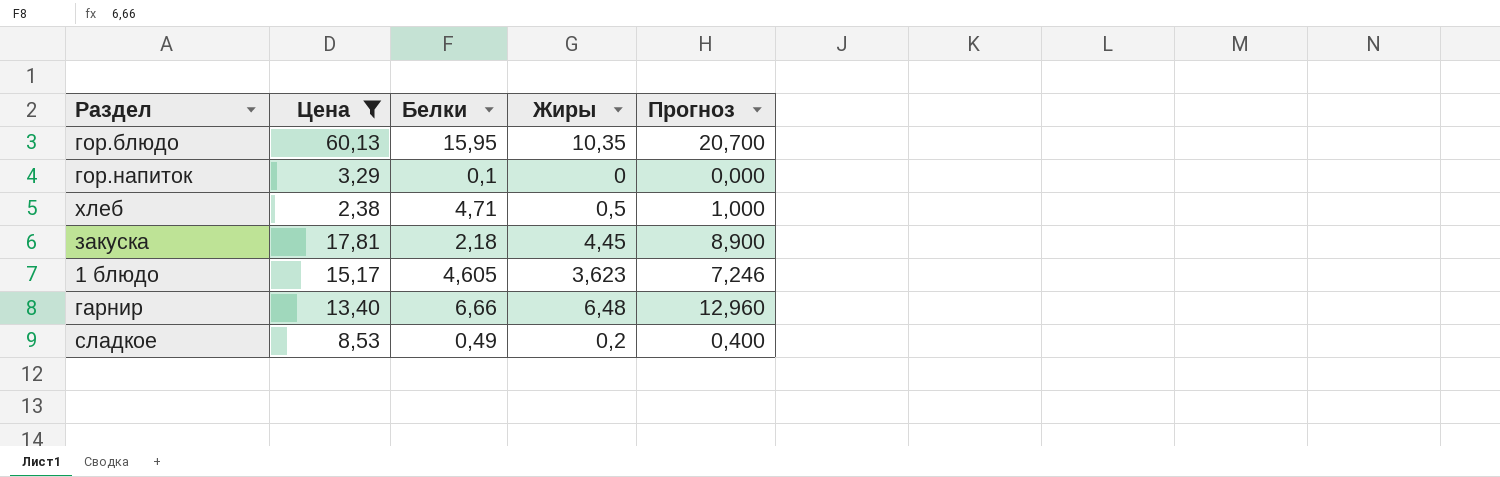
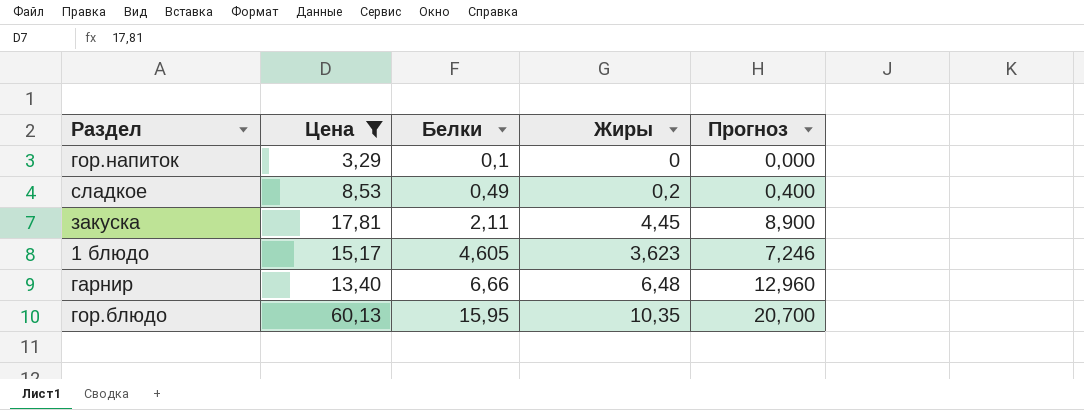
row order: none -> Белки ascending
row хлеб: 2,38 | 4,71 | 0,5 | 1,000 -> none
закуска | Белки: 2,18 -> 2,11

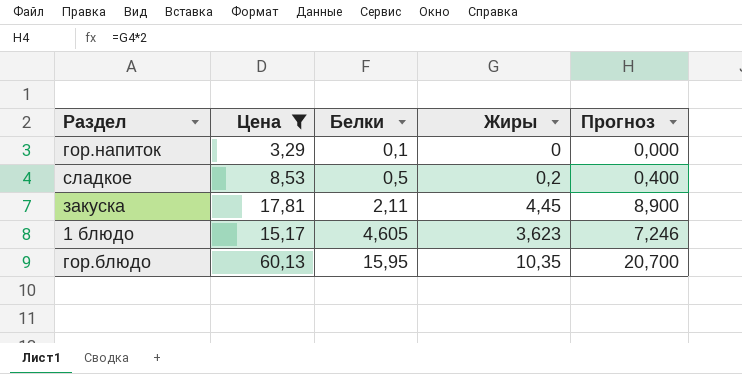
row гарнир: 13,40 | 6,66 | 6,48 | 12,960 -> none
сладкое | Белки: 0,49 -> 0,5

